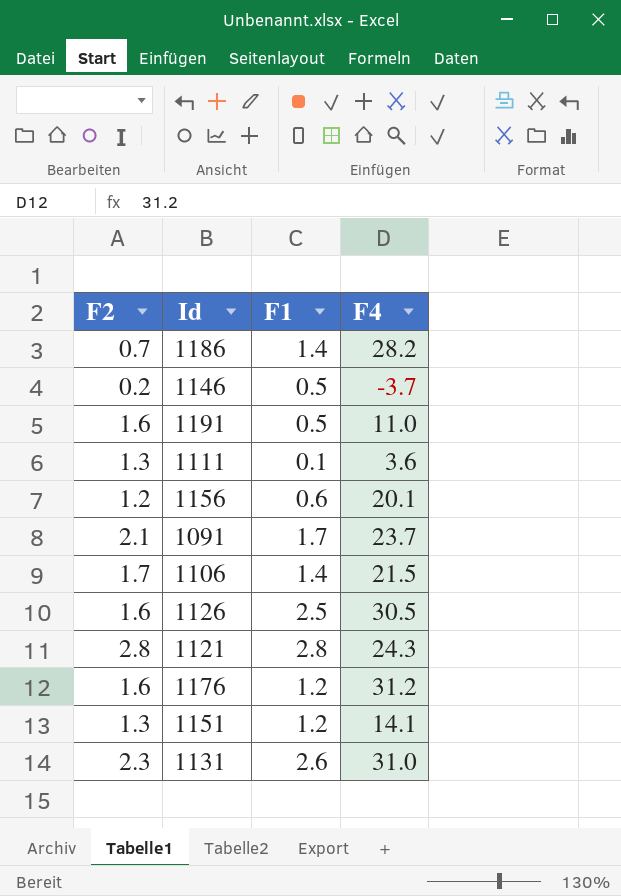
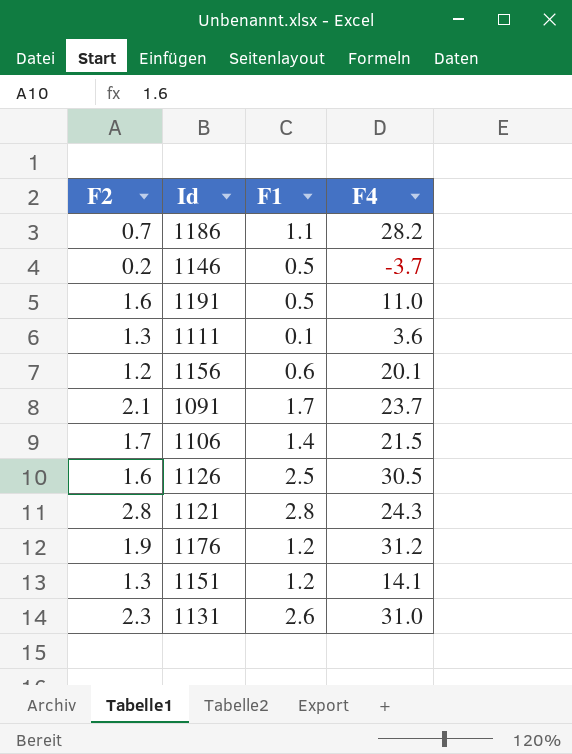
1186 | F1: 1.4 -> 1.1
1176 | F2: 1.6 -> 1.9

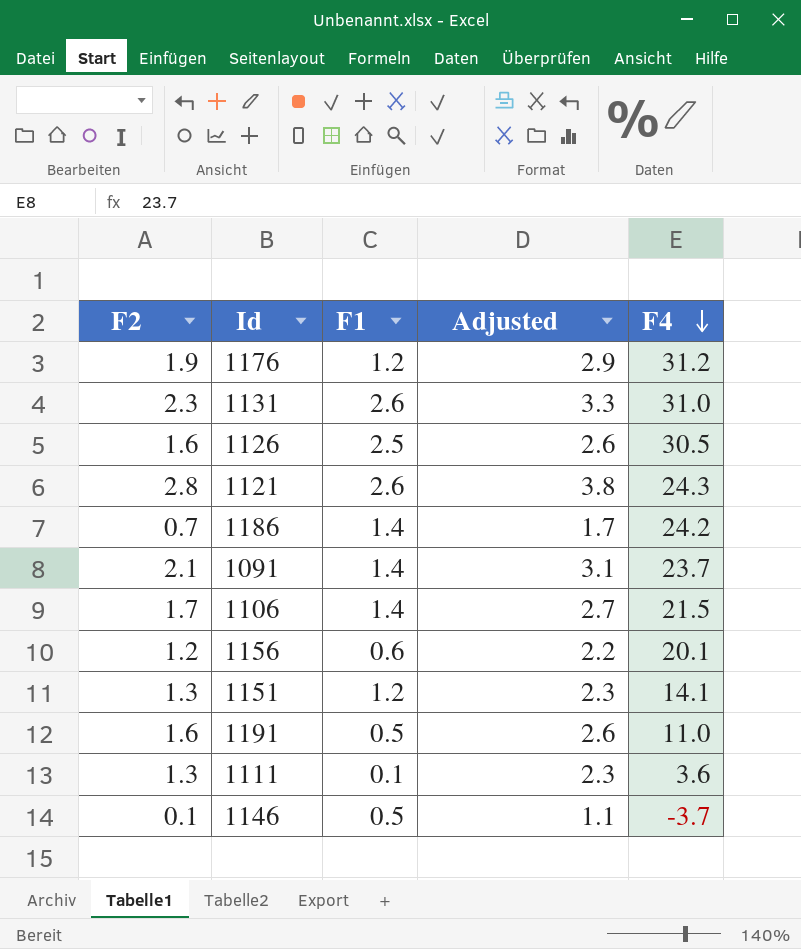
row order: none -> F4 descending
column Adjusted | formula: none -> [F2] + 1
1121 | F1: 2.8 -> 2.6
1186 | F1: 1.1 -> 1.4
1186 | F4: 28.2 -> 24.2
1091 | F1: 1.7 -> 1.4
1146 | F2: 0.2 -> 0.1

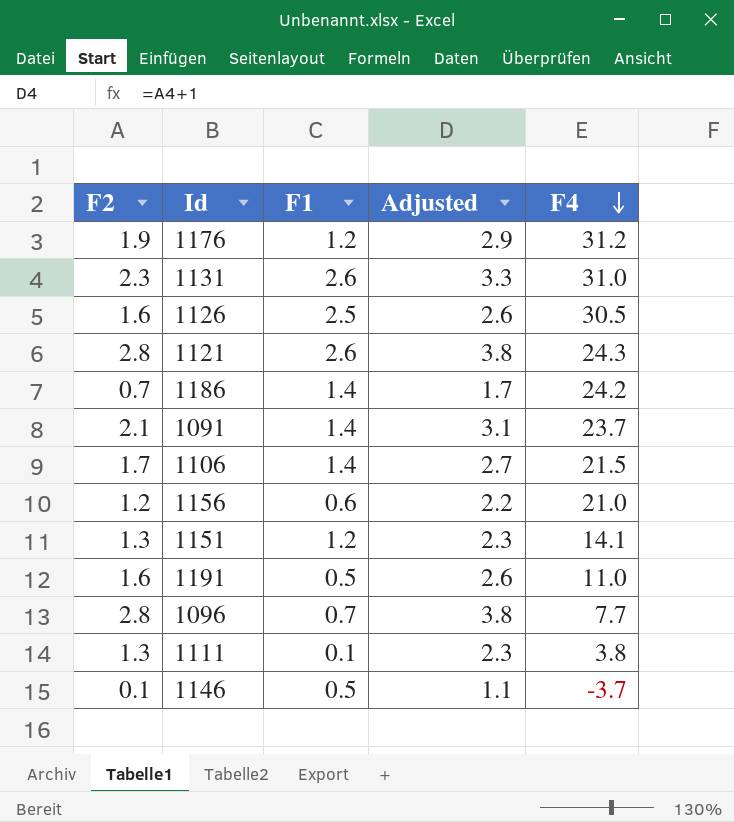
1156 | F4: 20.1 -> 21.0
row 1096: none -> 2.8 | 0.7 | 3.8 | 7.7
1111 | F4: 3.6 -> 3.8

